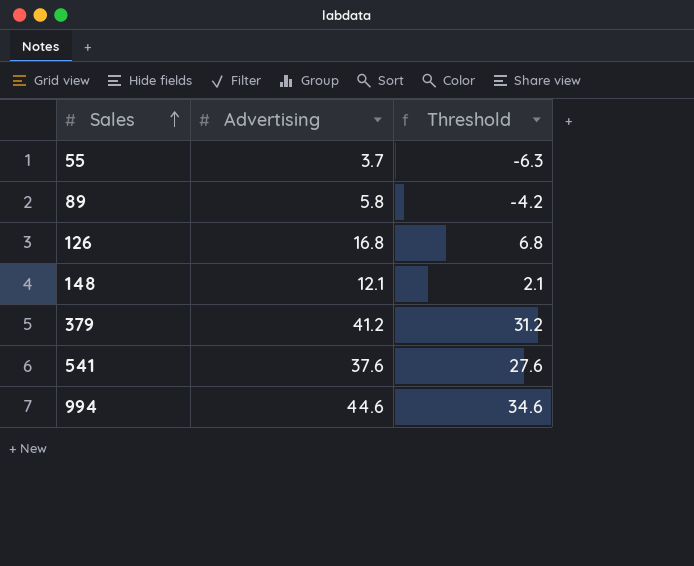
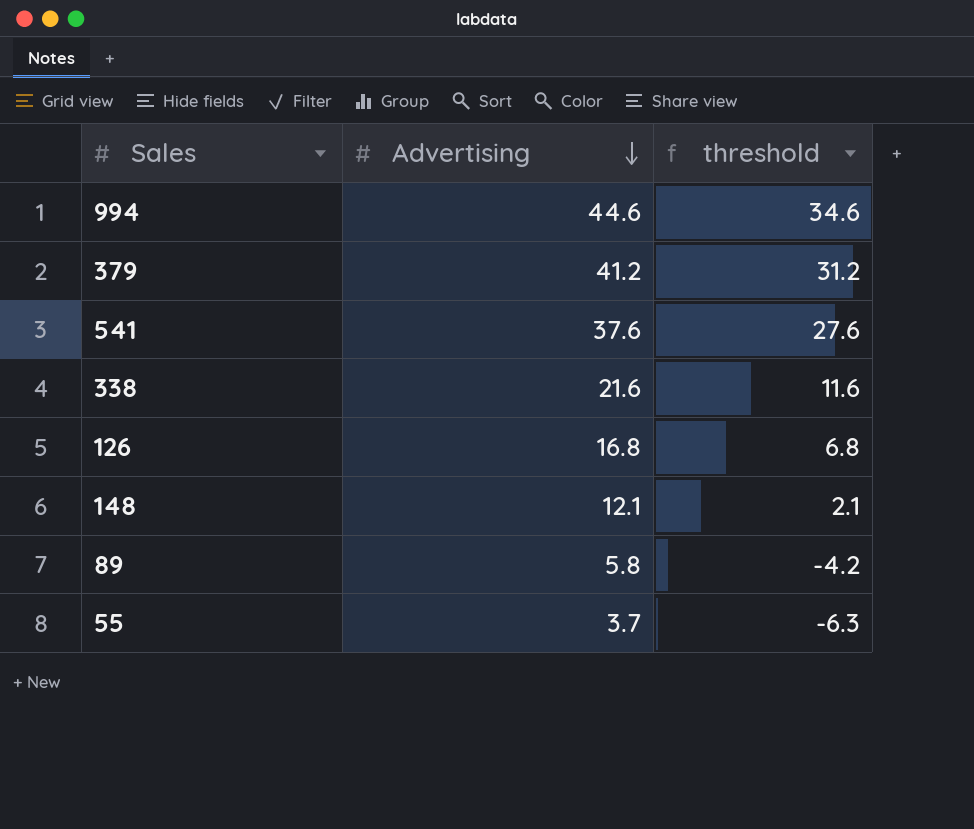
row order: Sales ascending -> Advertising descending
column name: Threshold -> threshold
row 338: none -> 21.6 | 11.6

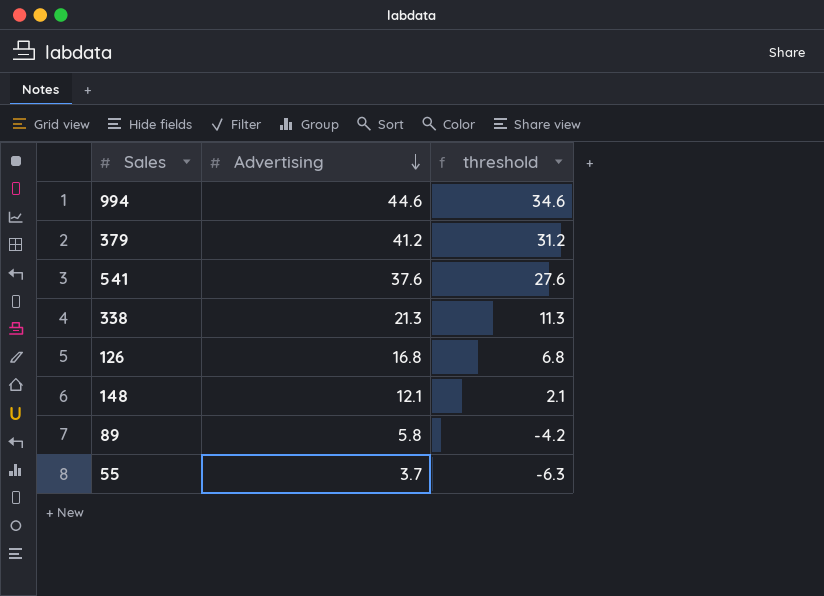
338 | Advertising: 21.6 -> 21.3
338 | threshold: 11.6 -> 11.3

